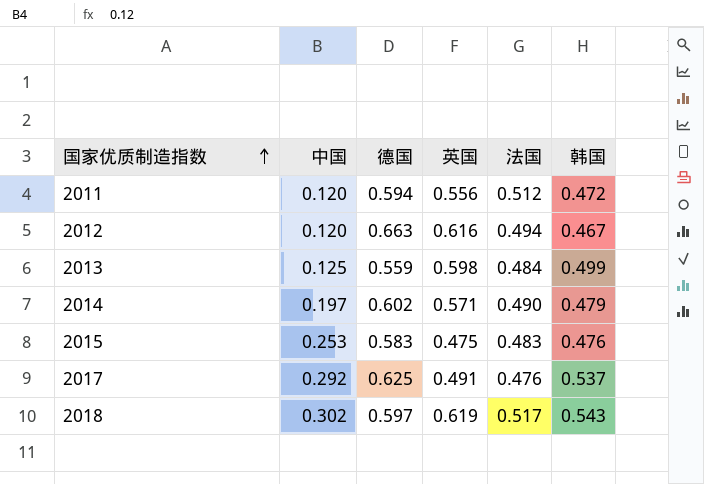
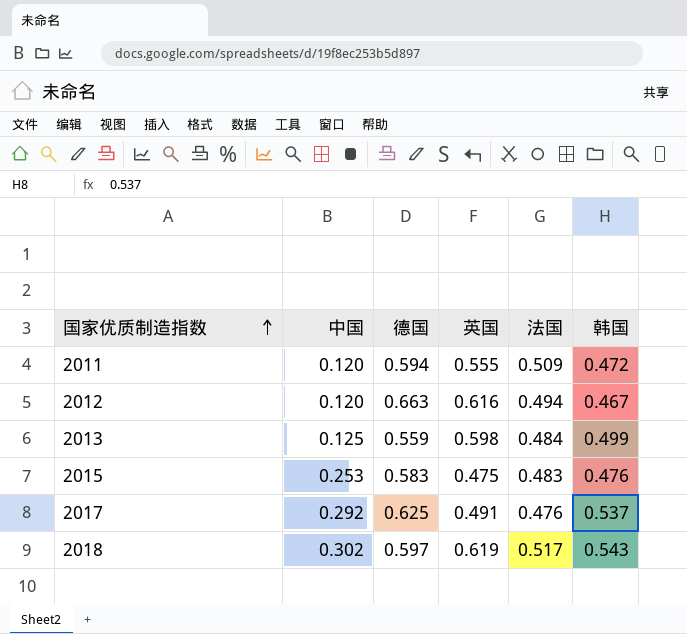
row 2014: 0.197 | 0.602 | 0.571 | 0.490 | 0.479 -> none
2011 | 英国: 0.556 -> 0.555
2011 | 法国: 0.512 -> 0.509

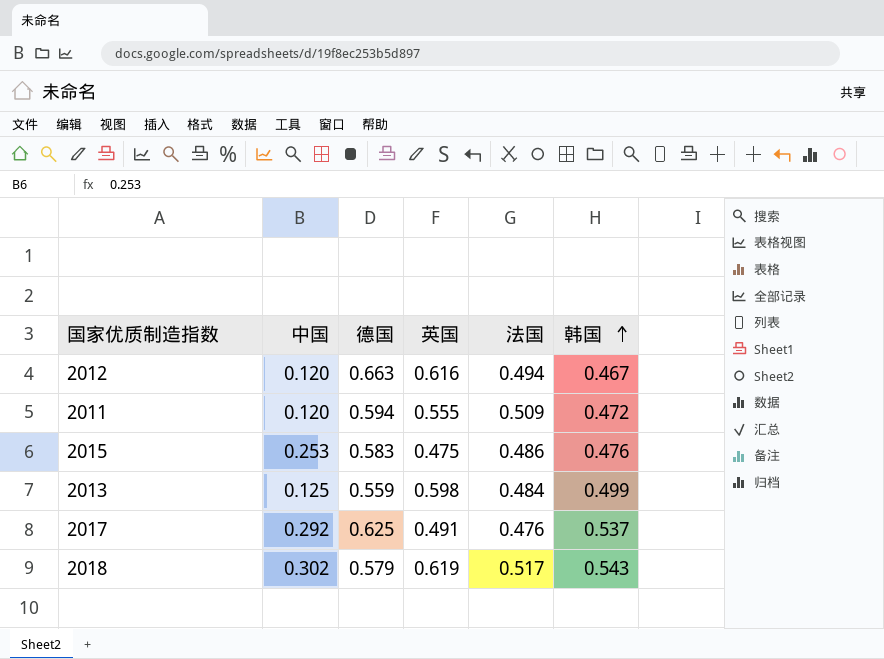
row order: 国家优质制造指数 ascending -> 韩国 ascending
2015 | 法国: 0.483 -> 0.486
2018 | 德国: 0.597 -> 0.579

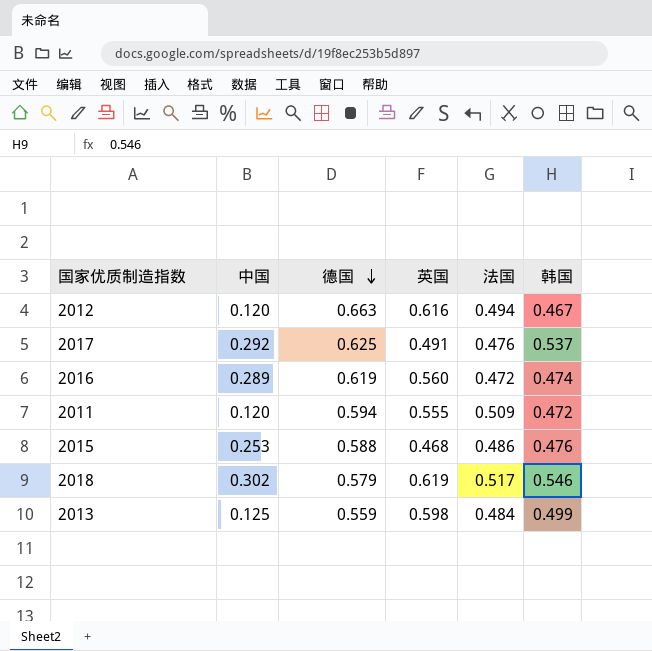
row order: 韩国 ascending -> 德国 descending
row 2016: none -> 0.289 | 0.619 | 0.560 | 0.472 | 0.474
2015 | 德国: 0.583 -> 0.588
2015 | 英国: 0.475 -> 0.468
2018 | 韩国: 0.543 -> 0.546

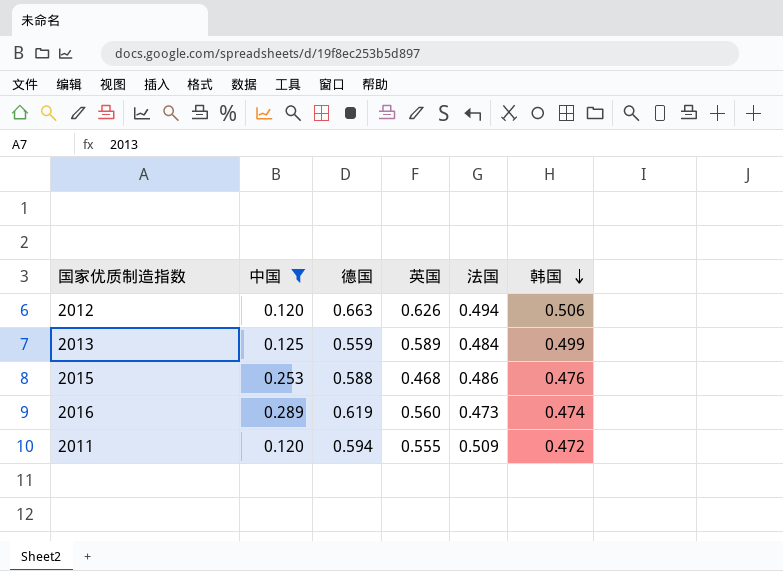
filter: none -> 中国 <= 0.289
row order: 德国 descending -> 韩国 descending
2012 | 英国: 0.616 -> 0.626
2012 | 韩国: 0.467 -> 0.506
2013 | 英国: 0.598 -> 0.589
2016 | 法国: 0.472 -> 0.473

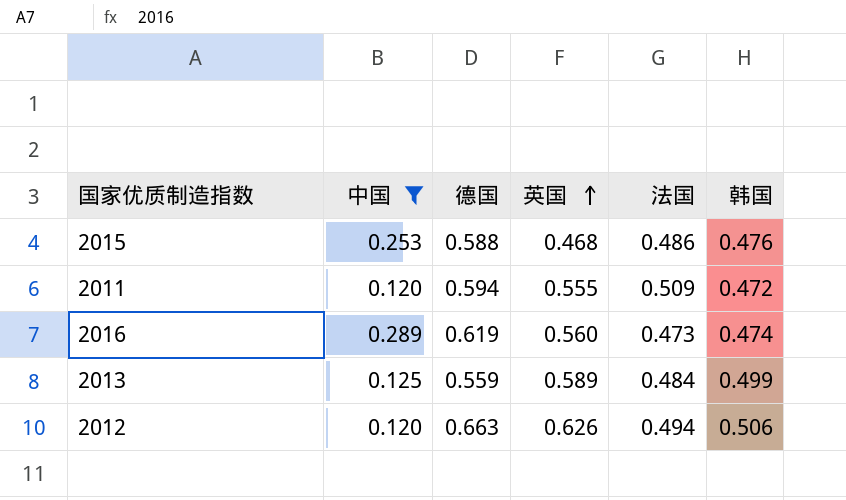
row order: 韩国 descending -> 英国 ascending

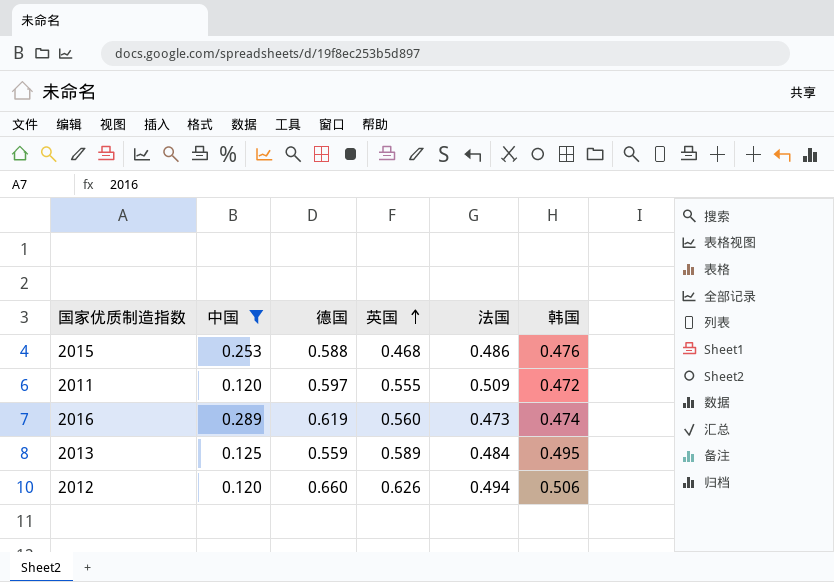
2011 | 德国: 0.594 -> 0.597
2013 | 韩国: 0.499 -> 0.495
2012 | 德国: 0.663 -> 0.660

